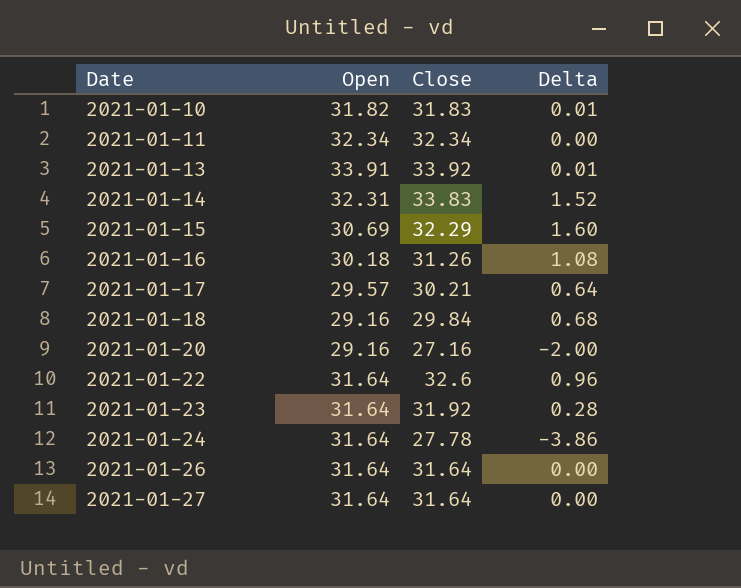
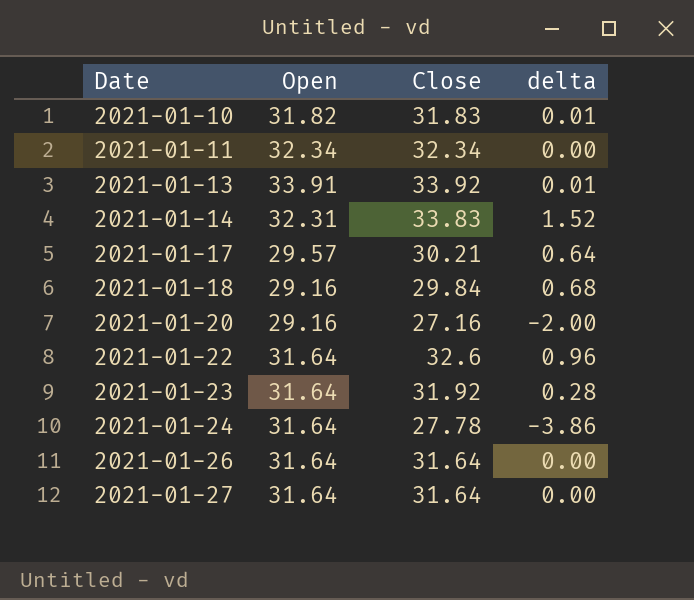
column name: Delta -> delta
row 2021-01-15: 30.69 | 32.29 | 1.60 -> none
row 2021-01-16: 30.18 | 31.26 | 1.08 -> none

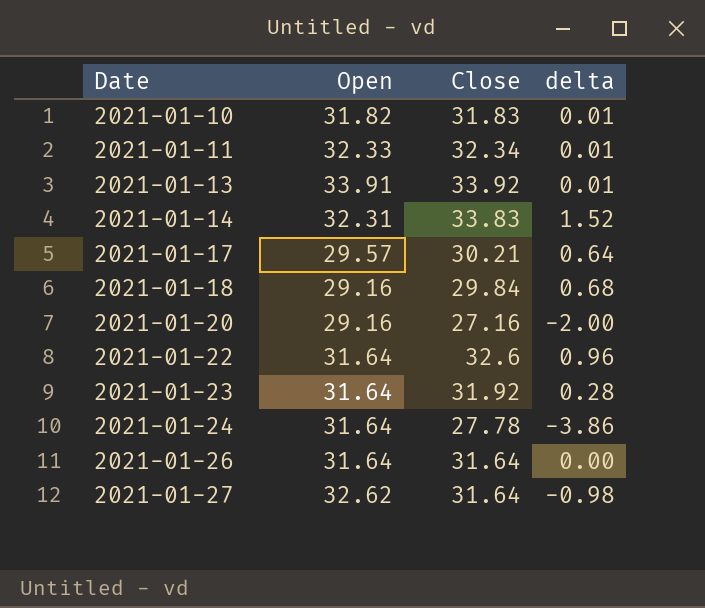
2021-01-11 | Open: 32.34 -> 32.33
2021-01-11 | delta: 0.00 -> 0.01
2021-01-27 | Open: 31.64 -> 32.62
2021-01-27 | delta: 0.00 -> -0.98

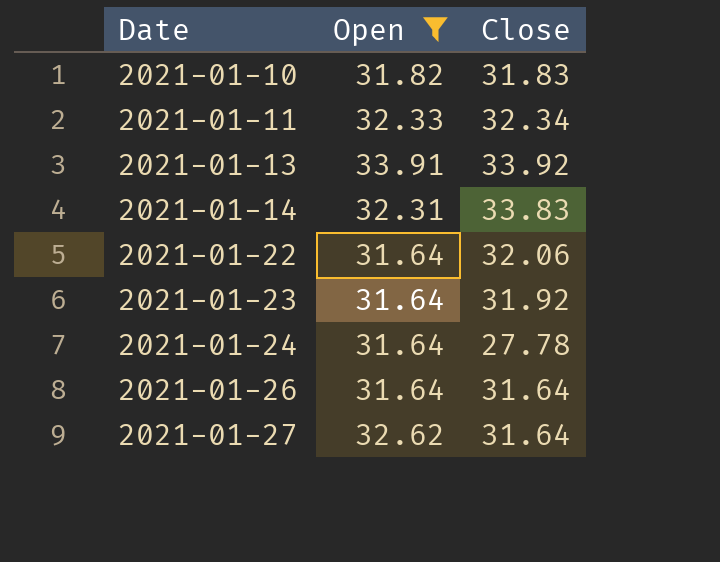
filter: none -> Open >= 31.64
column delta | formula: [Close] - [Open] -> none
2021-01-22 | Close: 32.6 -> 32.06

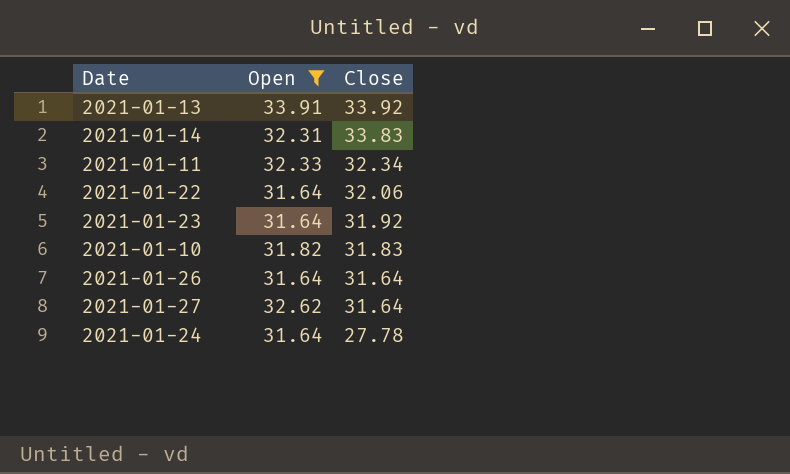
row order: Date ascending -> Close descending

